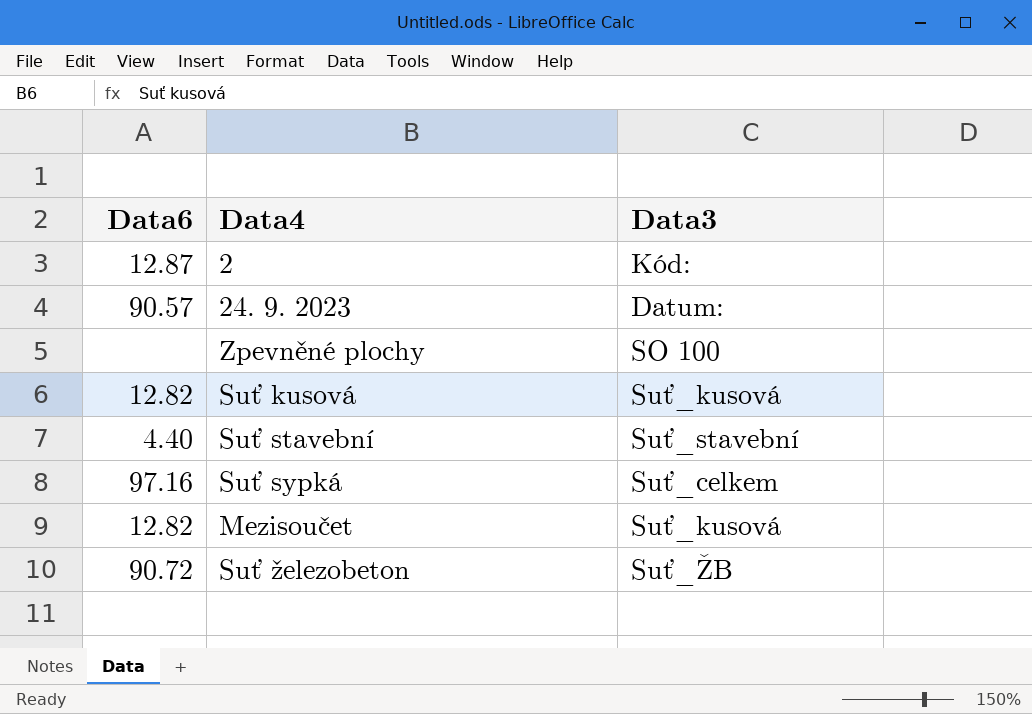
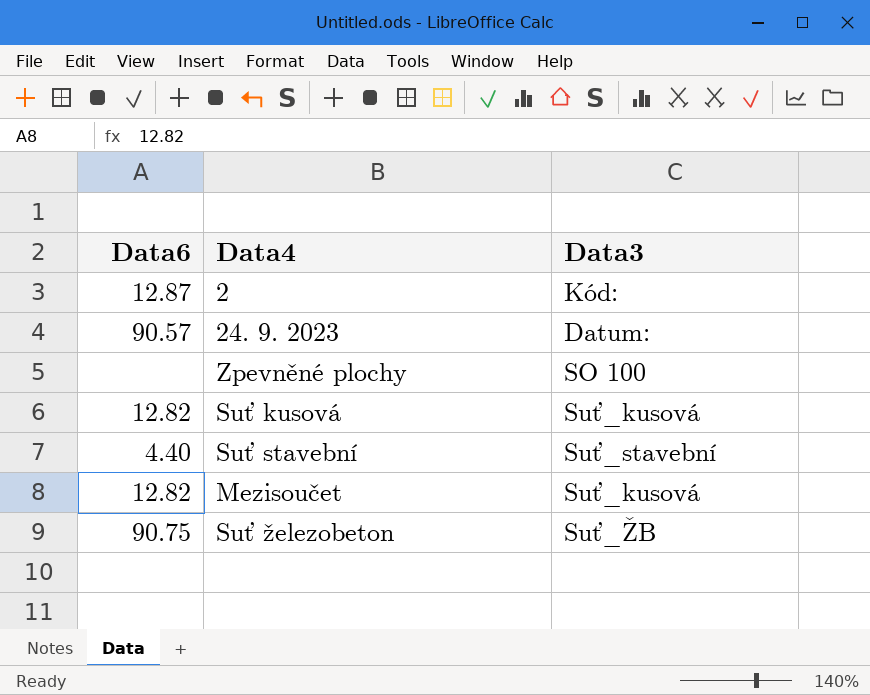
row Suť sypká: 97.16 | Suť_celkem -> none
Suť železobeton | Data6: 90.72 -> 90.75

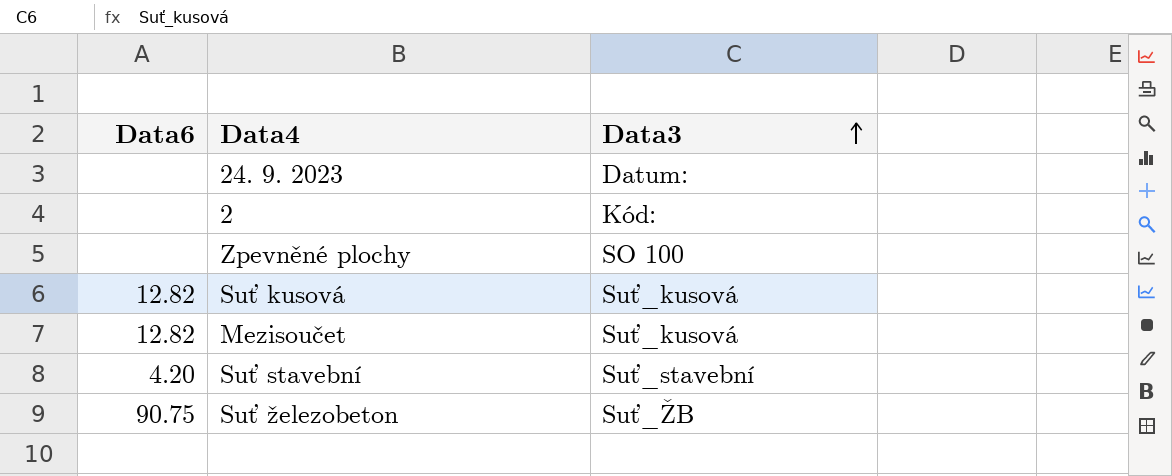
row order: none -> Data3 ascending
24. 9. 2023 | Data6: 90.57 -> none
2 | Data6: 12.87 -> none
Suť stavební | Data6: 4.40 -> 4.20

